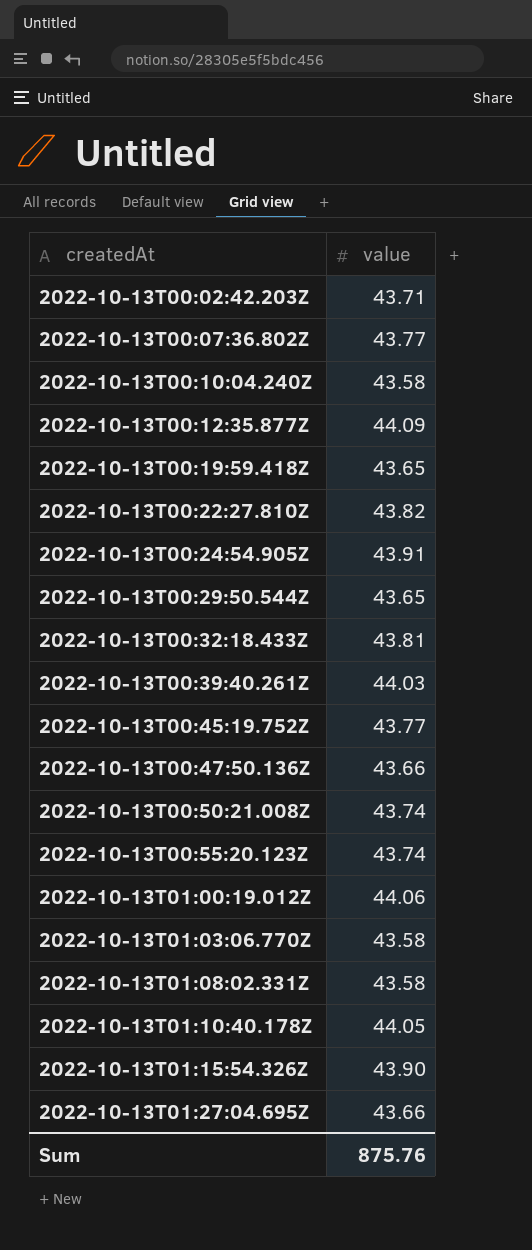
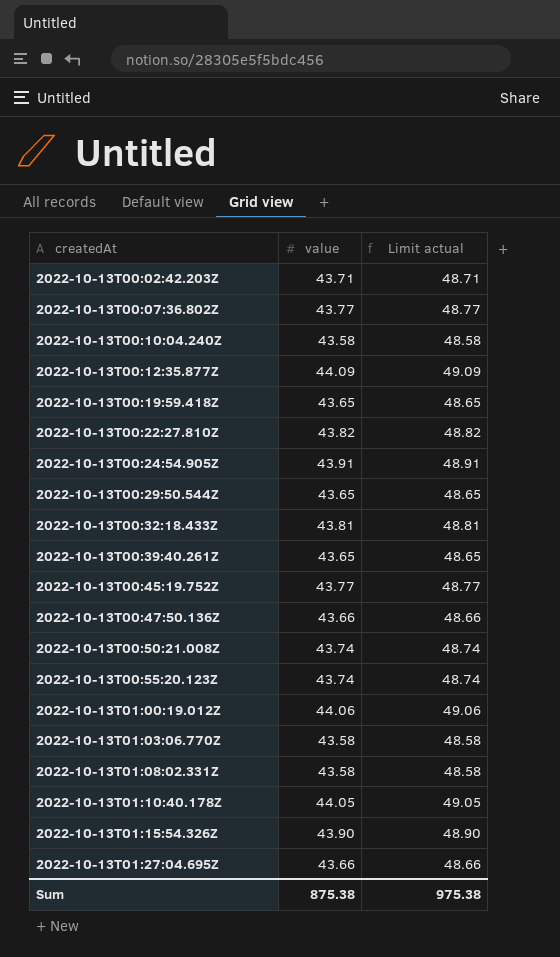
column Limit actual | formula: none -> [value] + 5
2022-10-13T00:39:40.261Z | value: 44.03 -> 43.65
Sum | value: 875.76 -> 875.38

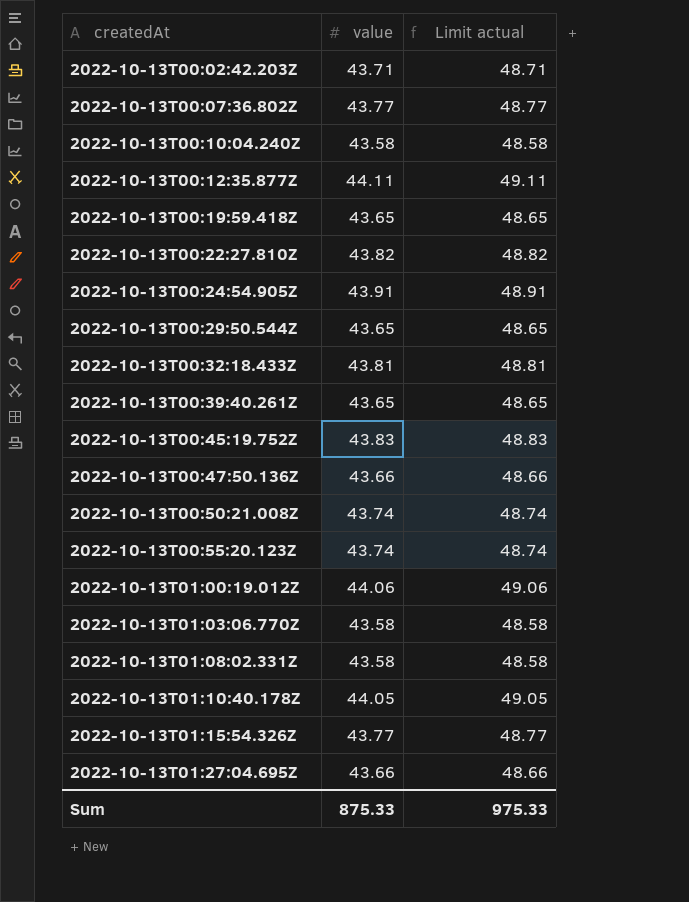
2022-10-13T00:12:35.877Z | value: 44.09 -> 44.11
2022-10-13T00:12:35.877Z | Limit actual: 49.09 -> 49.11
2022-10-13T00:45:19.752Z | value: 43.77 -> 43.83
2022-10-13T00:45:19.752Z | Limit actual: 48.77 -> 48.83
2022-10-13T01:15:54.326Z | value: 43.90 -> 43.77
2022-10-13T01:15:54.326Z | Limit actual: 48.90 -> 48.77
Sum | value: 875.38 -> 875.33
Sum | Limit actual: 975.38 -> 975.33

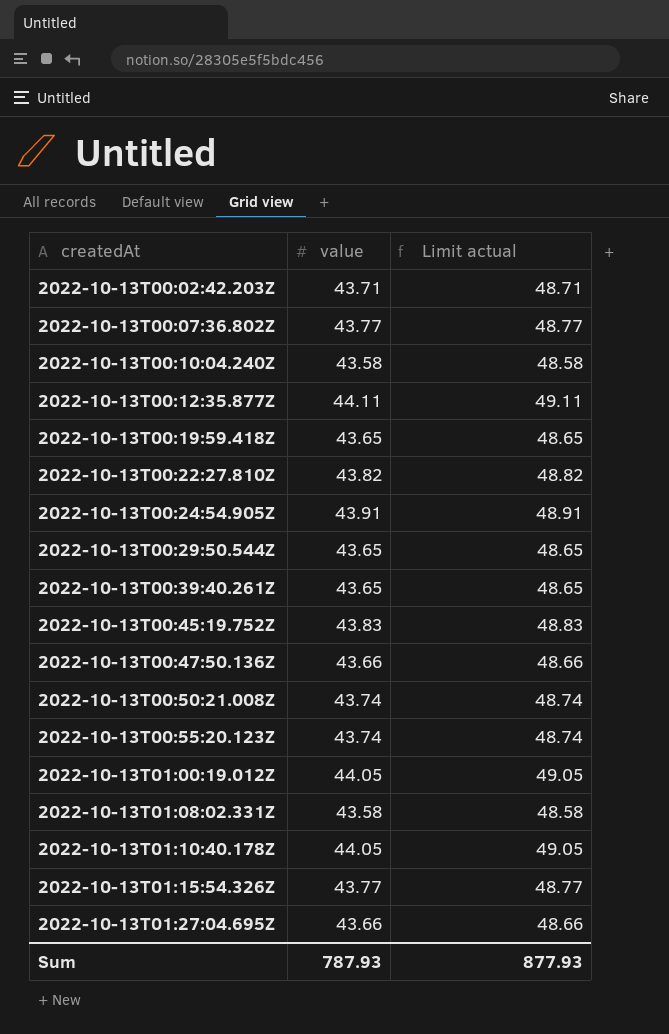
row 2022-10-13T00:32:18.433Z: 43.81 | 48.81 -> none
row 2022-10-13T01:03:06.770Z: 43.58 | 48.58 -> none
2022-10-13T01:00:19.012Z | value: 44.06 -> 44.05
2022-10-13T01:00:19.012Z | Limit actual: 49.06 -> 49.05
Sum | value: 875.33 -> 787.93
Sum | Limit actual: 975.33 -> 877.93

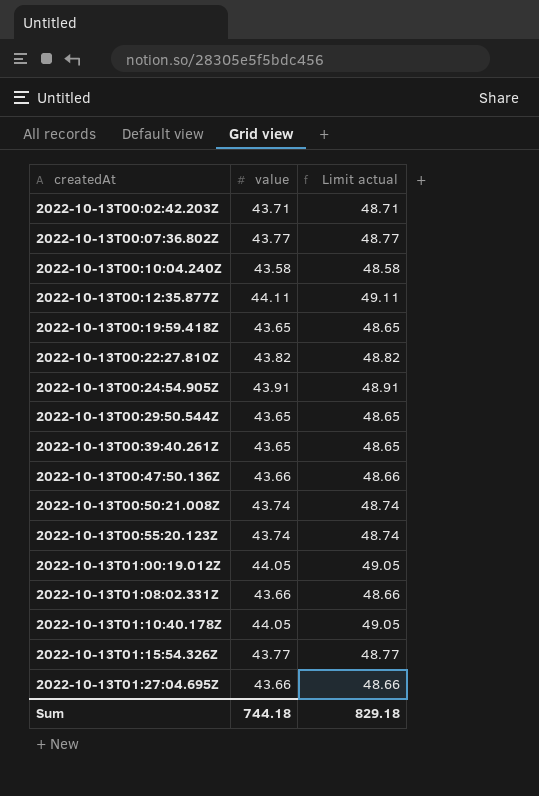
row 2022-10-13T00:45:19.752Z: 43.83 | 48.83 -> none
2022-10-13T01:08:02.331Z | value: 43.58 -> 43.66
2022-10-13T01:08:02.331Z | Limit actual: 48.58 -> 48.66
Sum | value: 787.93 -> 744.18
Sum | Limit actual: 877.93 -> 829.18

